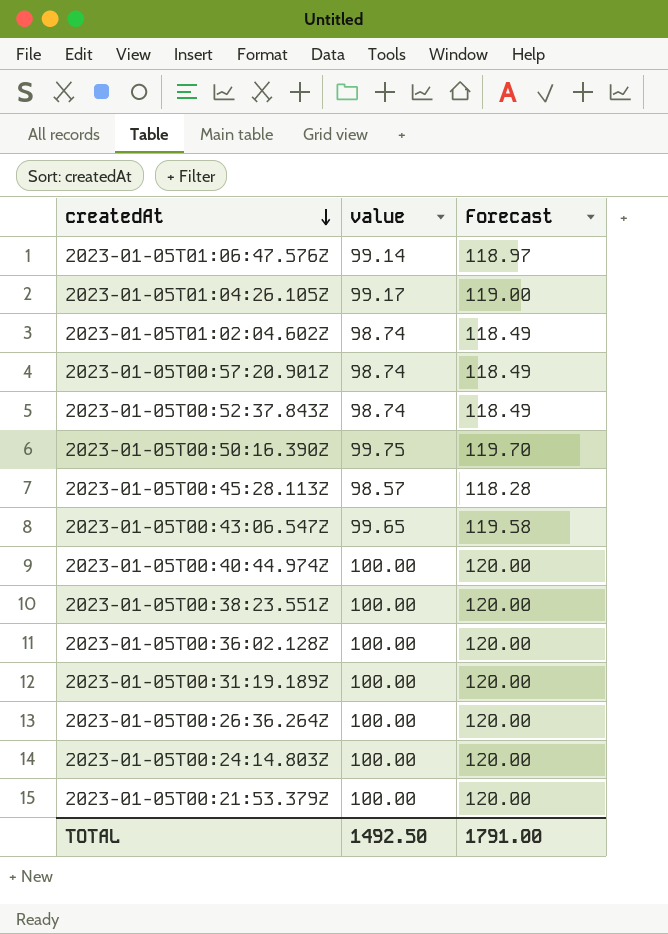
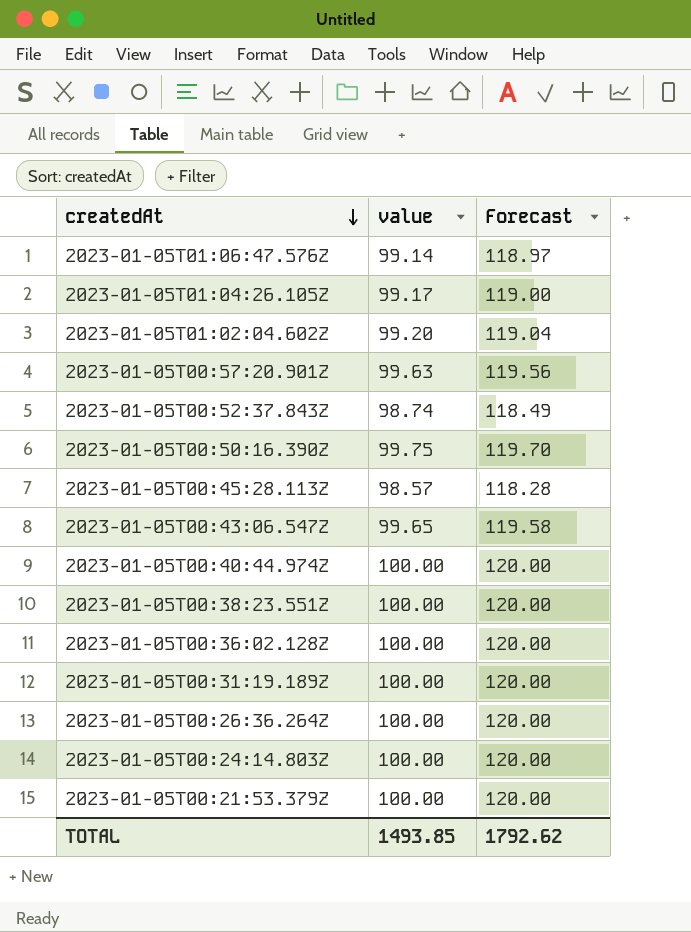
2023-01-05T01:02:04.602Z | value: 98.74 -> 99.20
2023-01-05T01:02:04.602Z | Forecast: 118.49 -> 119.04
2023-01-05T00:57:20.901Z | value: 98.74 -> 99.63
2023-01-05T00:57:20.901Z | Forecast: 118.49 -> 119.56
TOTAL | value: 1492.50 -> 1493.85
TOTAL | Forecast: 1791.00 -> 1792.62

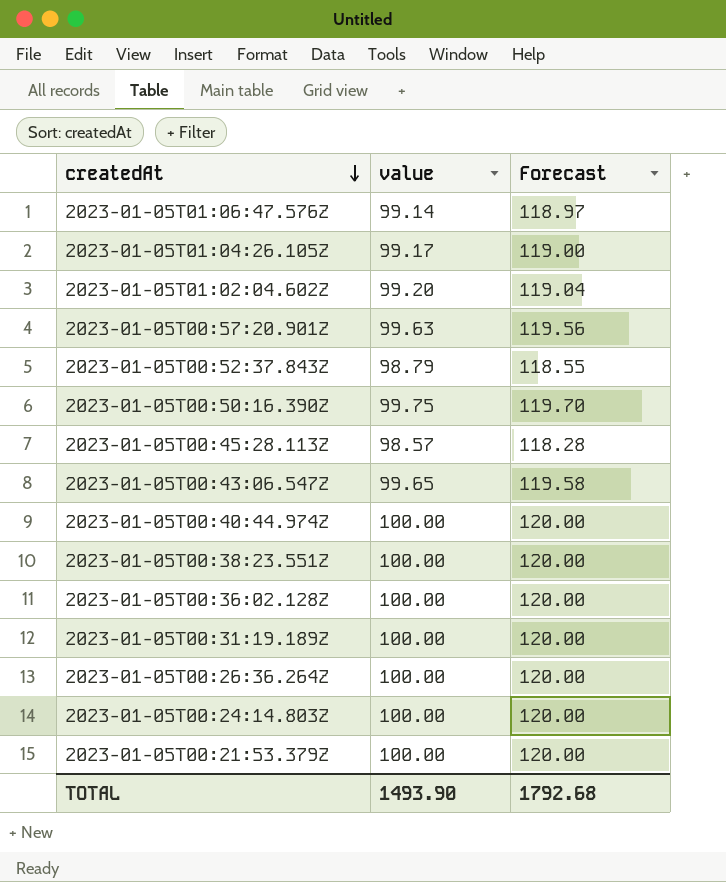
2023-01-05T00:52:37.843Z | value: 98.74 -> 98.79
2023-01-05T00:52:37.843Z | Forecast: 118.49 -> 118.55
TOTAL | value: 1493.85 -> 1493.90
TOTAL | Forecast: 1792.62 -> 1792.68

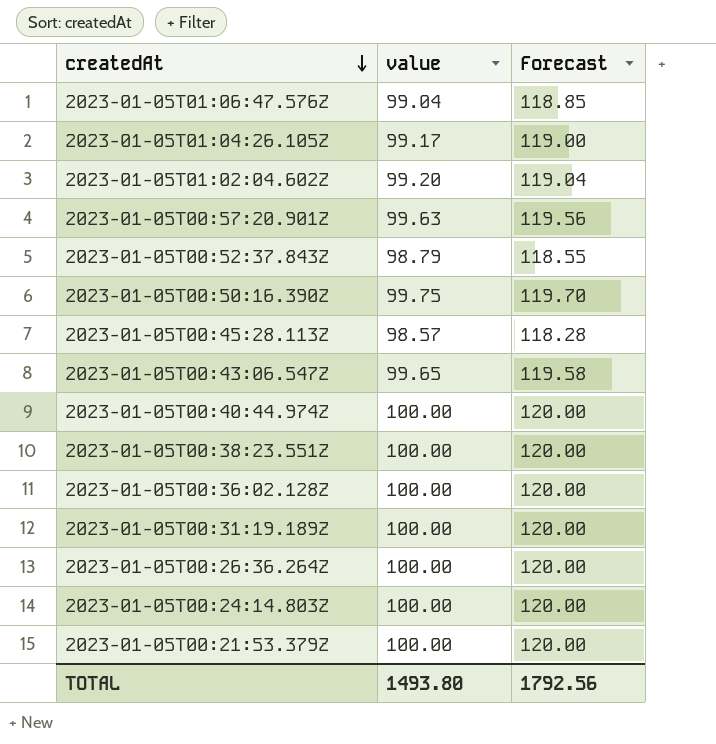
2023-01-05T01:06:47.576Z | value: 99.14 -> 99.04
2023-01-05T01:06:47.576Z | Forecast: 118.97 -> 118.85
TOTAL | value: 1493.90 -> 1493.80
TOTAL | Forecast: 1792.68 -> 1792.56

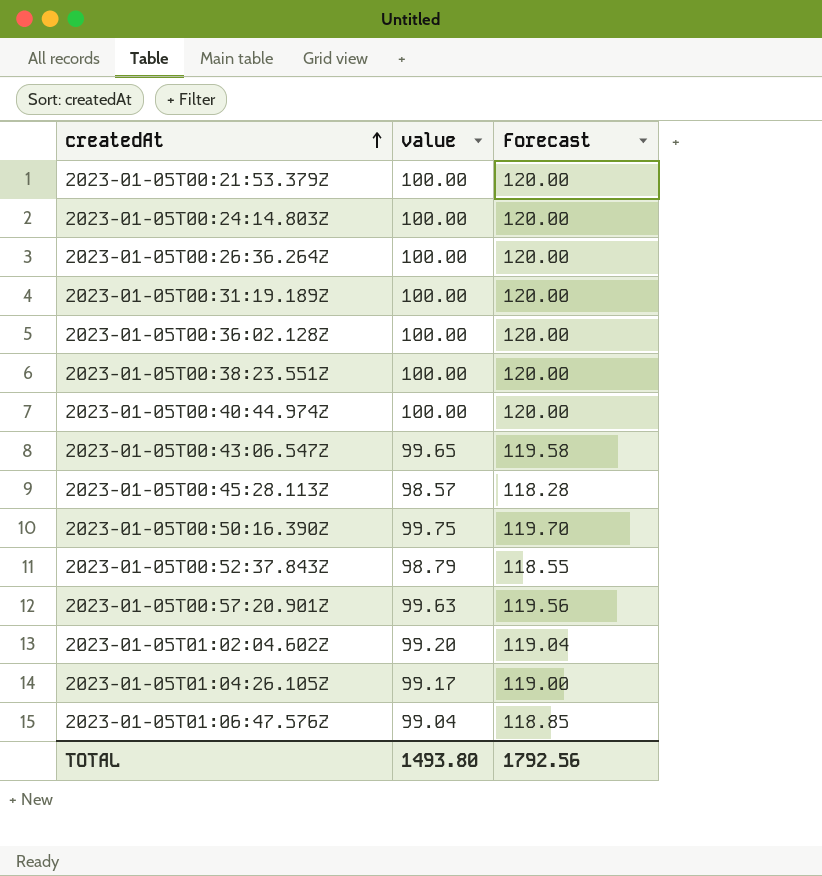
row order: createdAt descending -> createdAt ascending

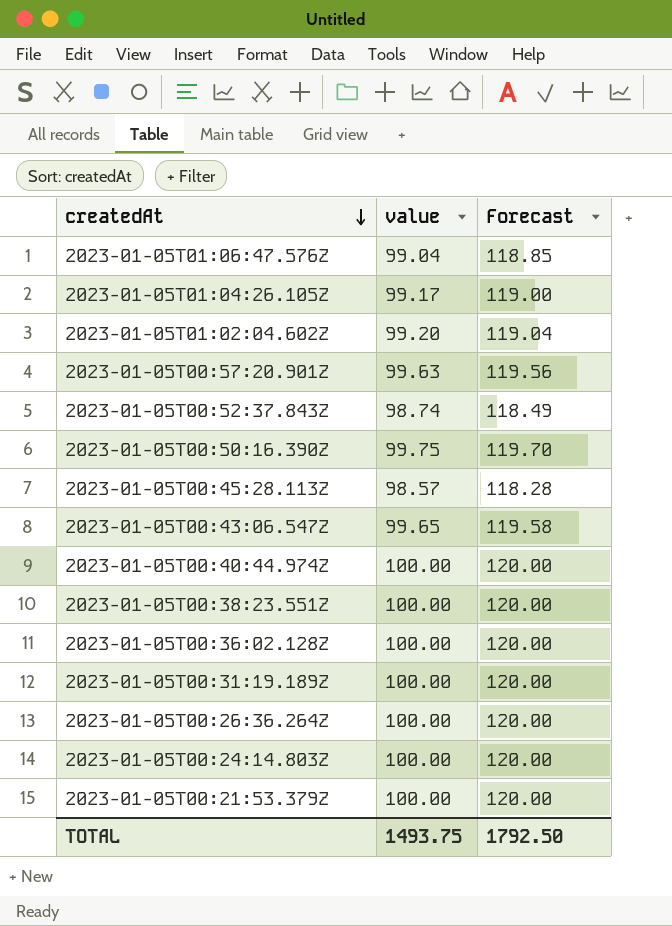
row order: createdAt ascending -> createdAt descending
2023-01-05T00:52:37.843Z | value: 98.79 -> 98.74
2023-01-05T00:52:37.843Z | Forecast: 118.55 -> 118.49
TOTAL | value: 1493.80 -> 1493.75
TOTAL | Forecast: 1792.56 -> 1792.50

